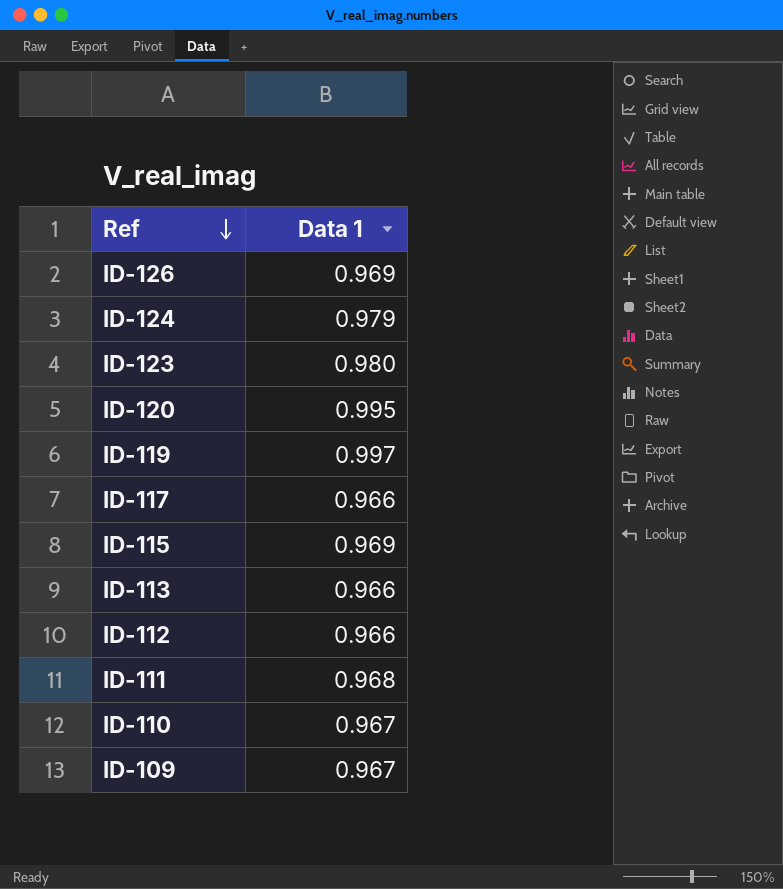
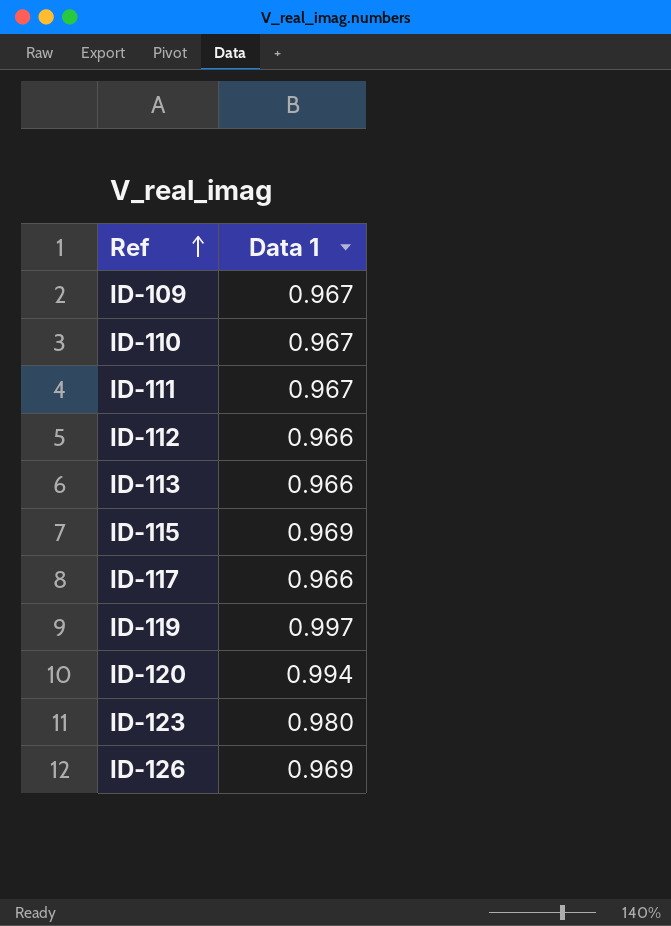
row order: Ref descending -> Ref ascending
row ID-124: 0.979 -> none
ID-111 | Data 1: 0.968 -> 0.967
ID-120 | Data 1: 0.995 -> 0.994

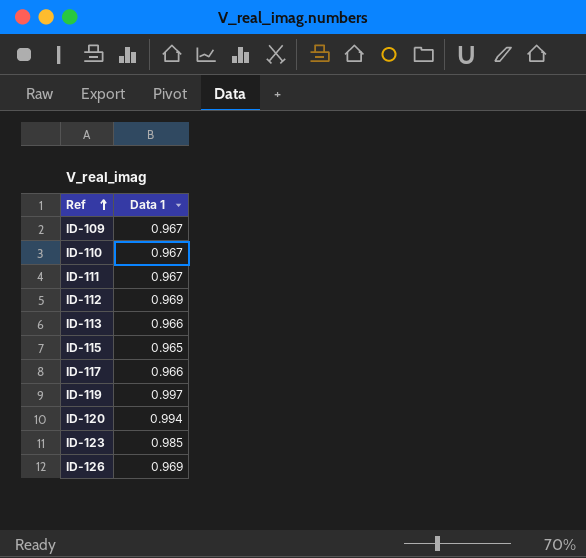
ID-112 | Data 1: 0.966 -> 0.969
ID-115 | Data 1: 0.969 -> 0.965
ID-123 | Data 1: 0.980 -> 0.985

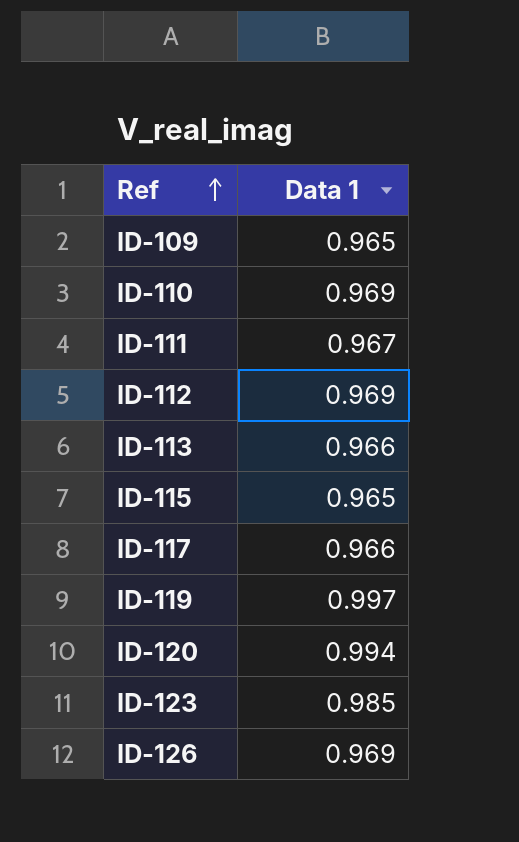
ID-109 | Data 1: 0.967 -> 0.965
ID-110 | Data 1: 0.967 -> 0.969

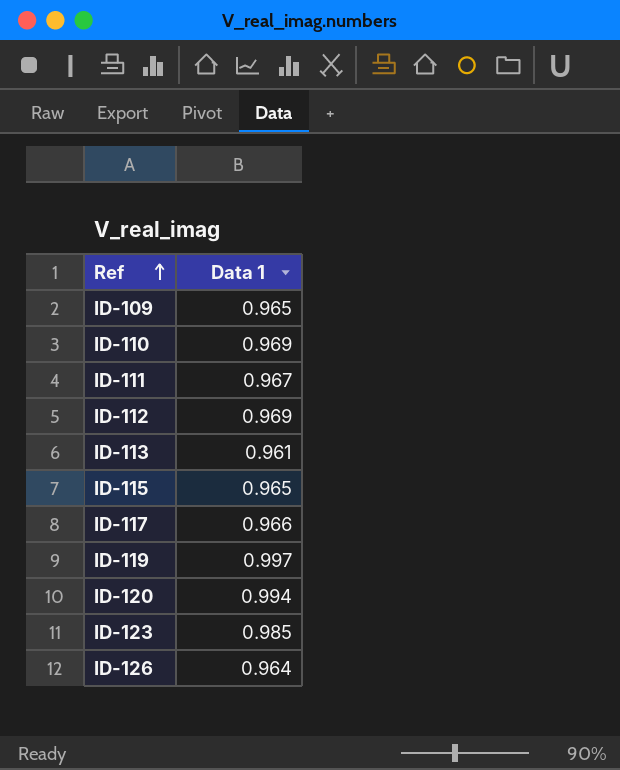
ID-113 | Data 1: 0.966 -> 0.961
ID-126 | Data 1: 0.969 -> 0.964

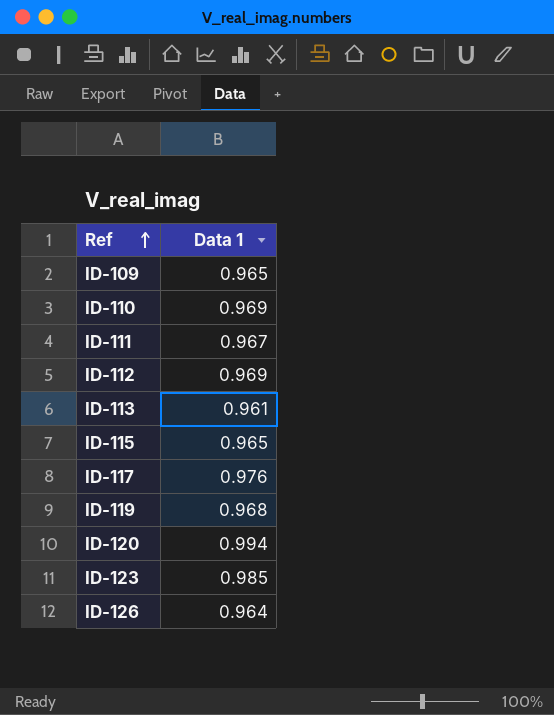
ID-117 | Data 1: 0.966 -> 0.976
ID-119 | Data 1: 0.997 -> 0.968

